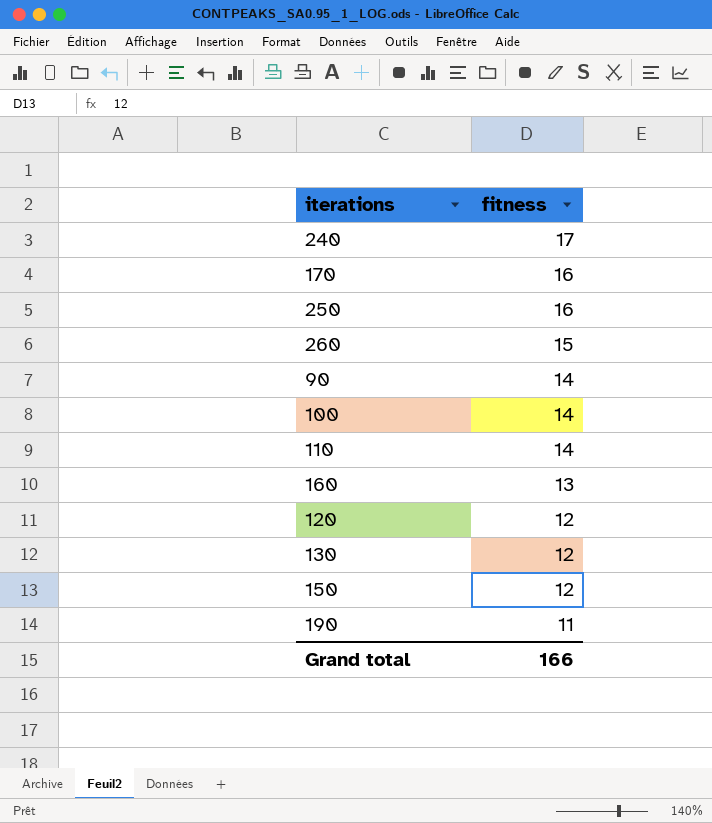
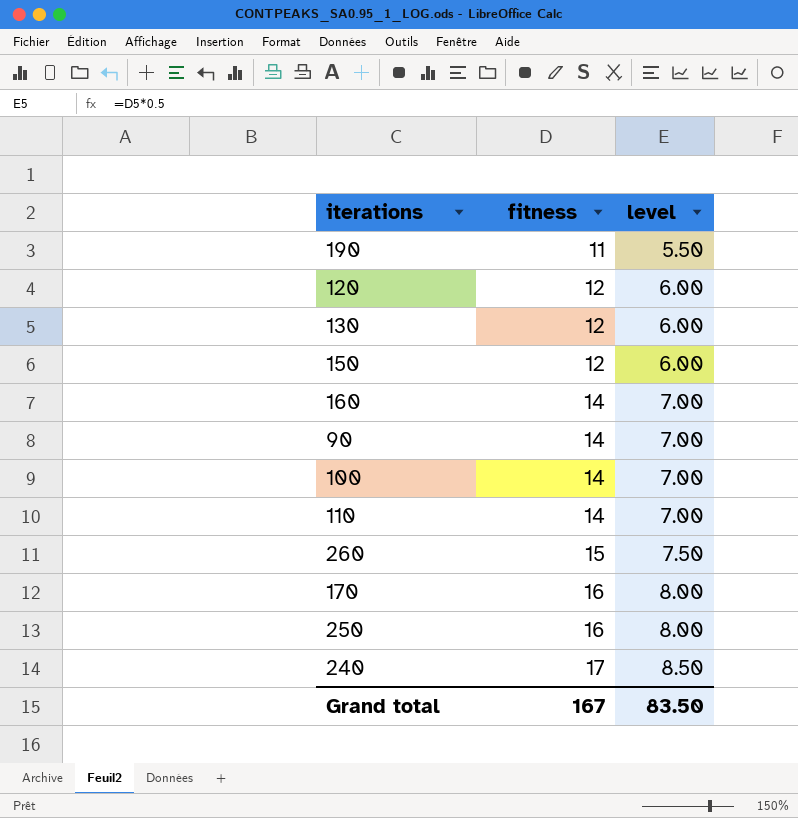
row order: fitness descending -> fitness ascending
column level | formula: none -> [fitness] * 0.5
160 | fitness: 13 -> 14
Grand total | fitness: 166 -> 167

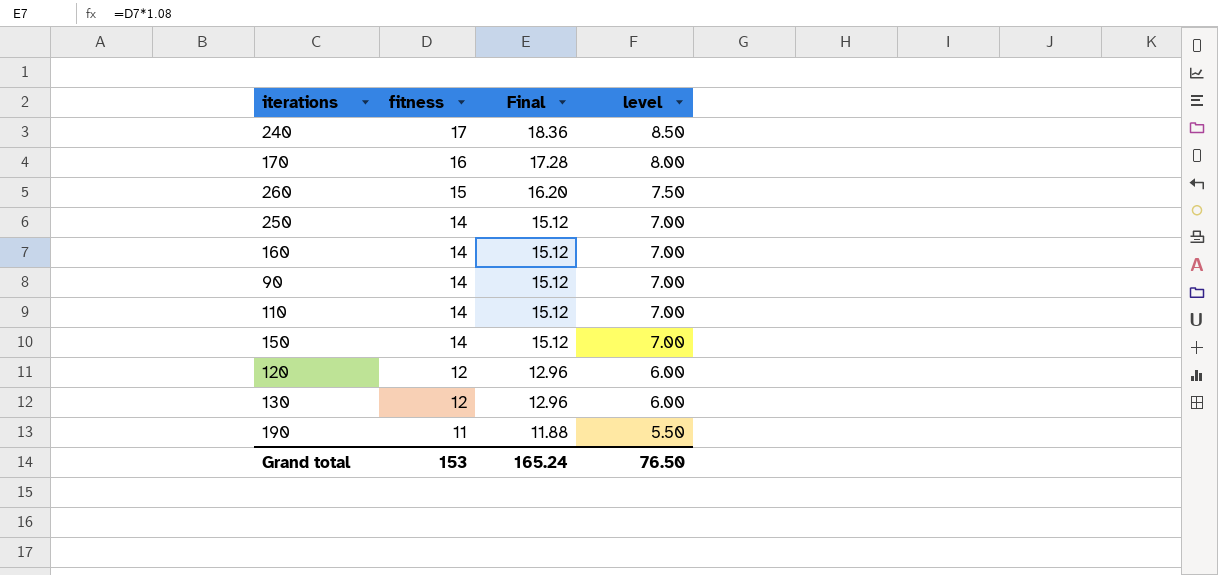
row order: fitness ascending -> fitness descending
column Final | formula: none -> [fitness] * 1.08
row 100: 14 | 7.00 -> none
250 | fitness: 16 -> 14
250 | level: 8.00 -> 7.00
150 | fitness: 12 -> 14
150 | level: 6.00 -> 7.00
Grand total | fitness: 167 -> 153
Grand total | level: 83.50 -> 76.50

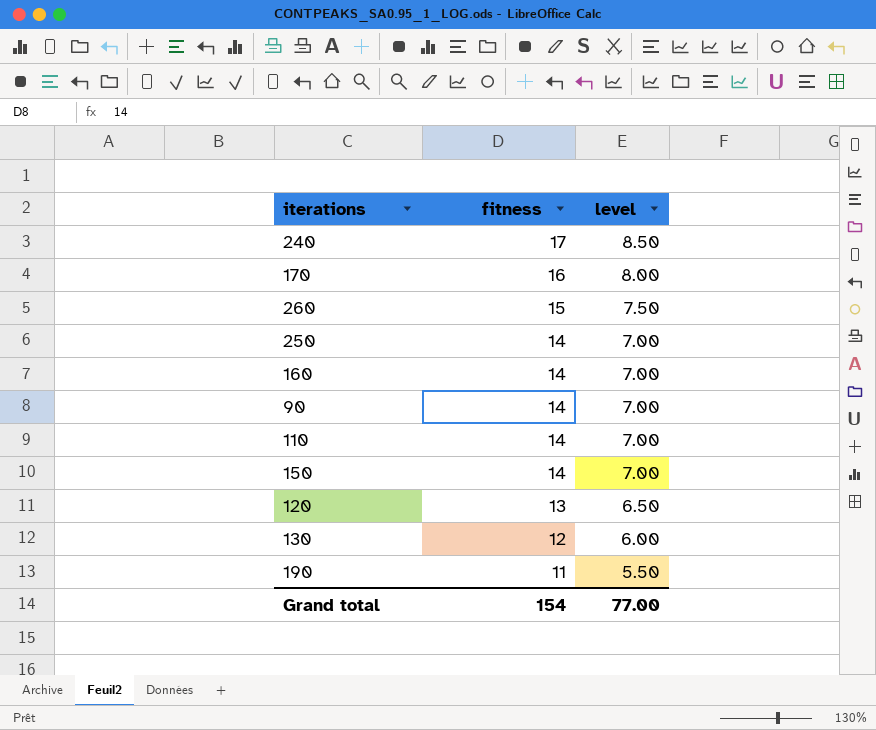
column Final | formula: [fitness] * 1.08 -> none
120 | fitness: 12 -> 13
120 | level: 6.00 -> 6.50
Grand total | fitness: 153 -> 154
Grand total | level: 76.50 -> 77.00

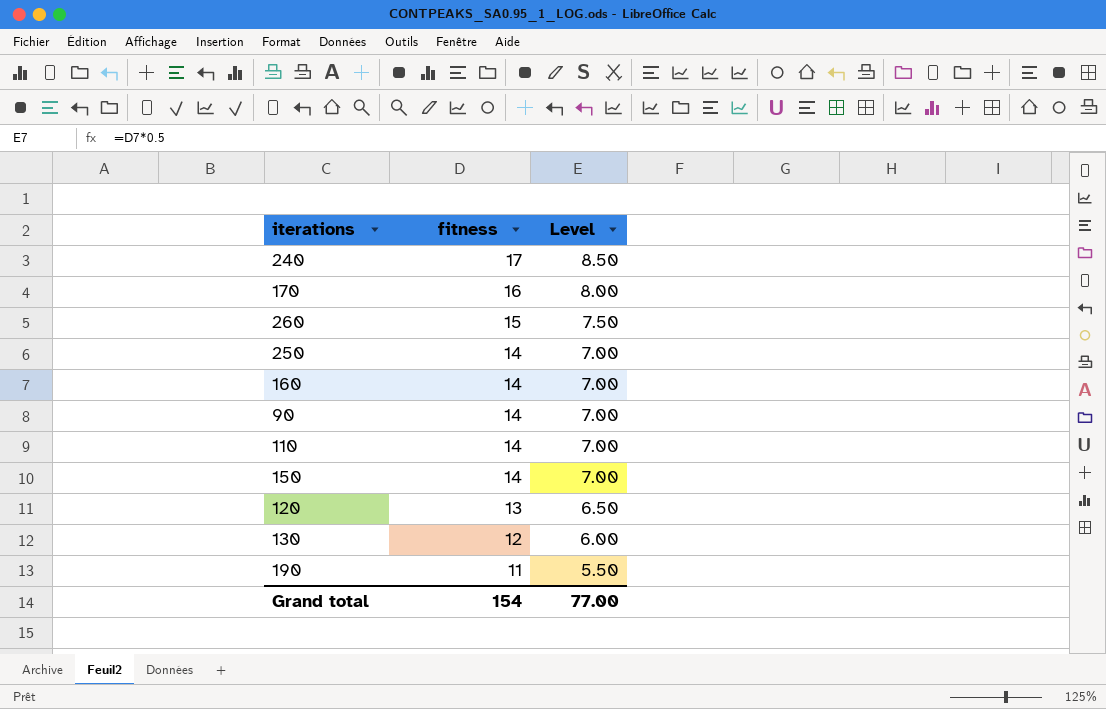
column name: level -> Level

